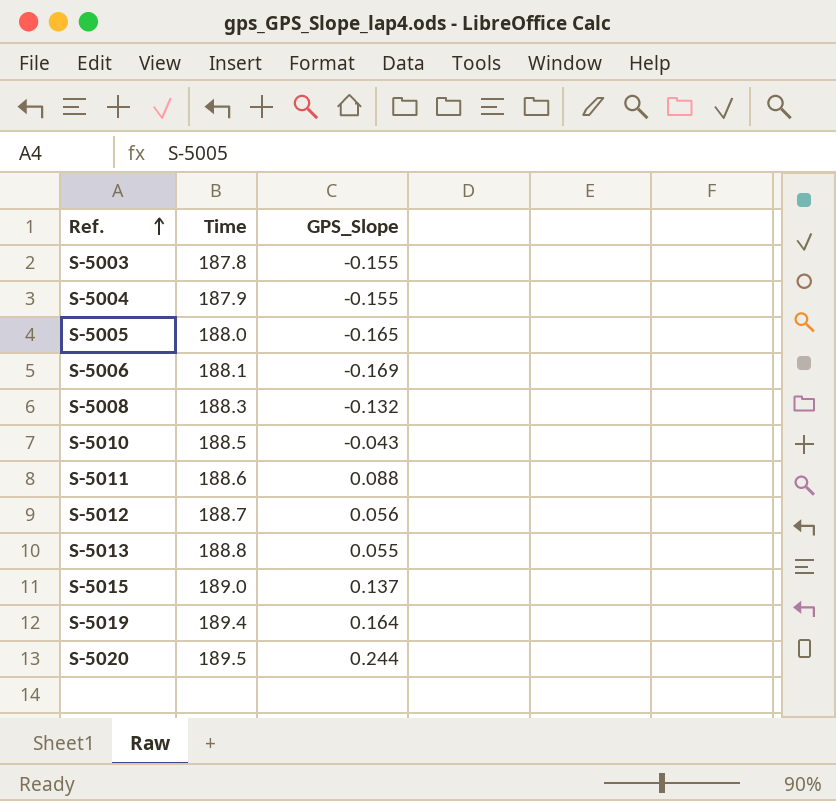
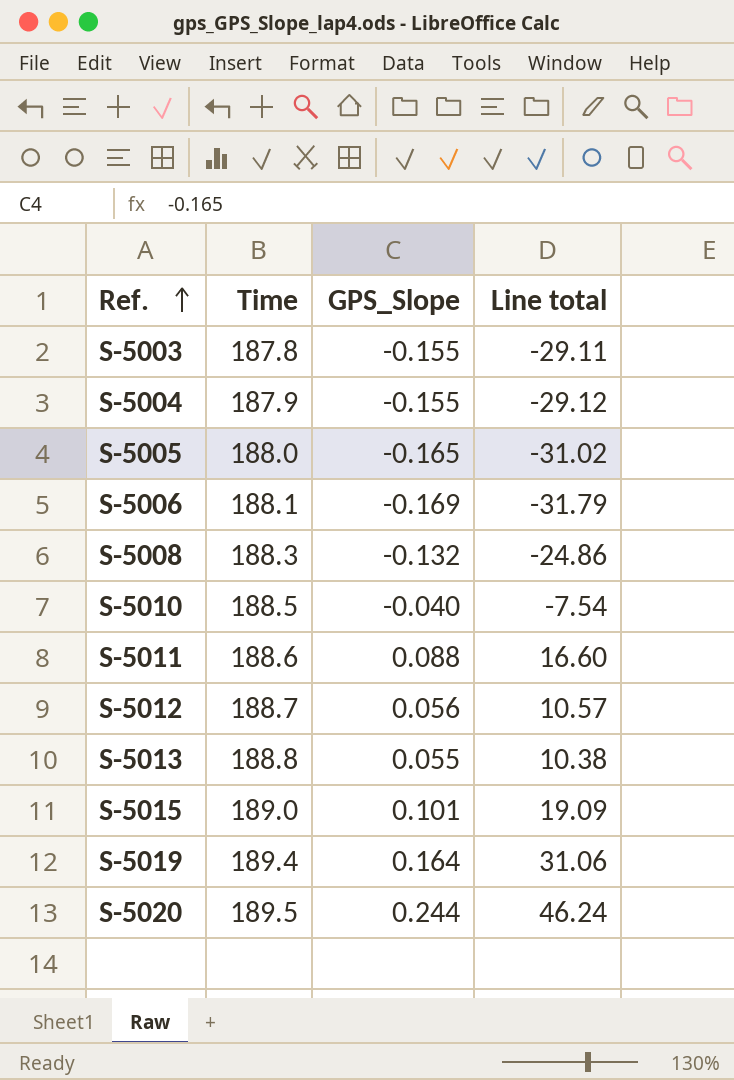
column Line total | formula: none -> [Time] * [GPS_Slope]
S-5010 | GPS_Slope: -0.043 -> -0.040
S-5015 | GPS_Slope: 0.137 -> 0.101

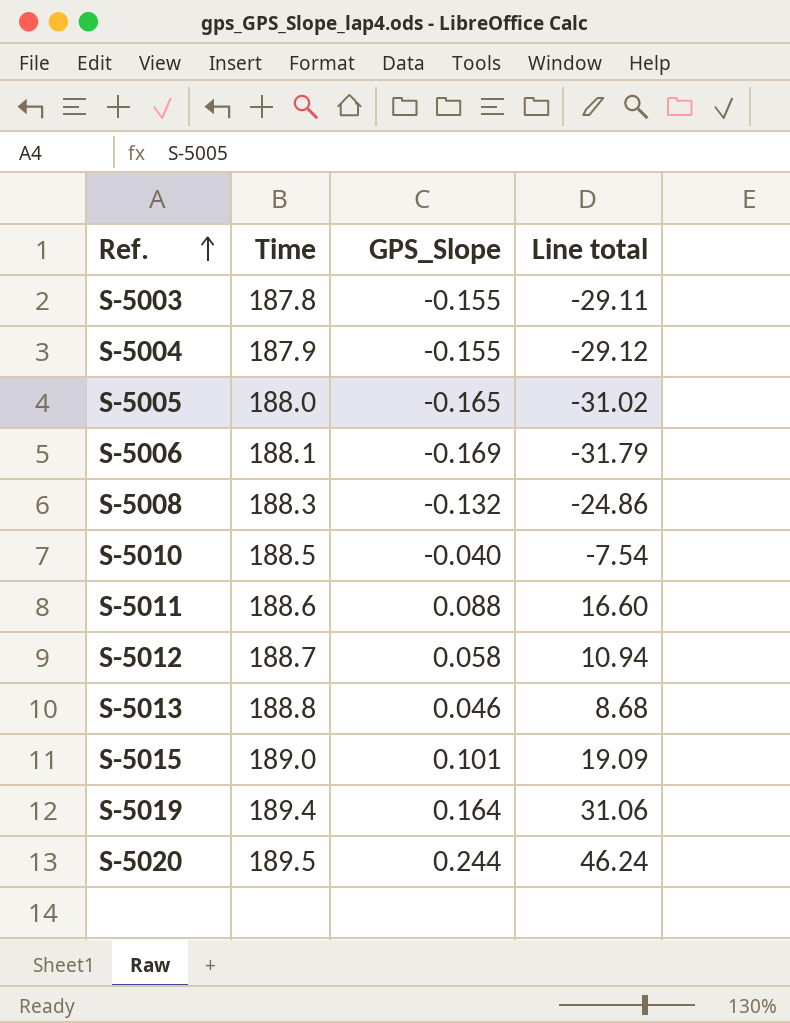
S-5012 | GPS_Slope: 0.056 -> 0.058
S-5012 | Line total: 10.57 -> 10.94
S-5013 | GPS_Slope: 0.055 -> 0.046
S-5013 | Line total: 10.38 -> 8.68

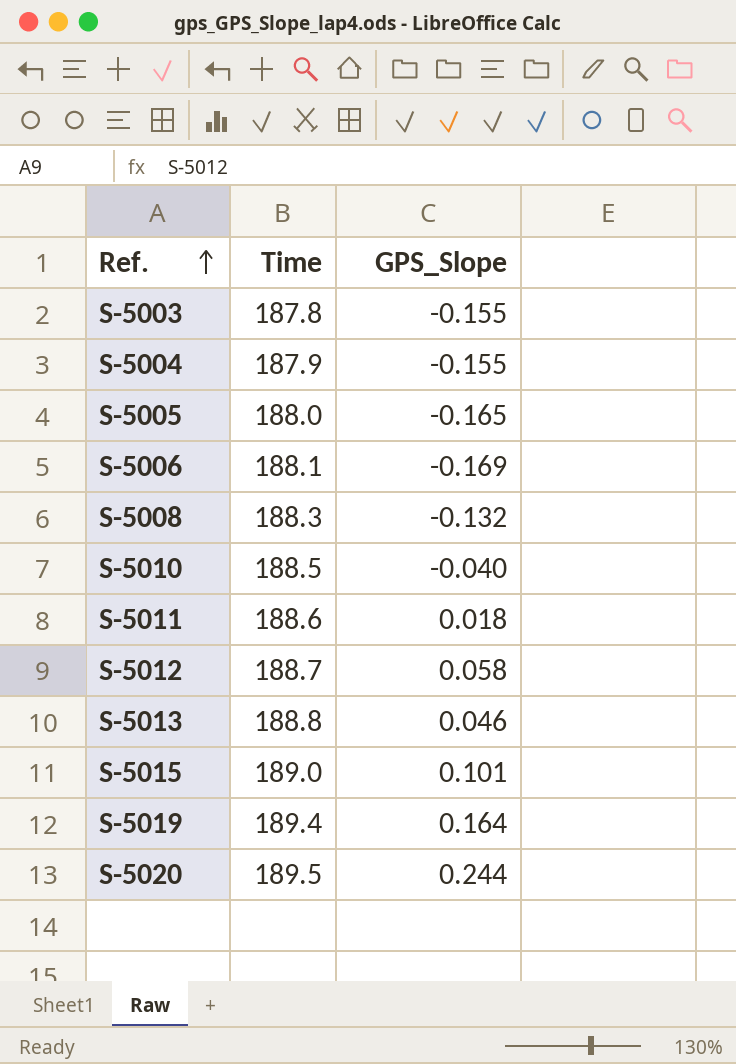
column Line total | formula: [Time] * [GPS_Slope] -> none
S-5011 | GPS_Slope: 0.088 -> 0.018

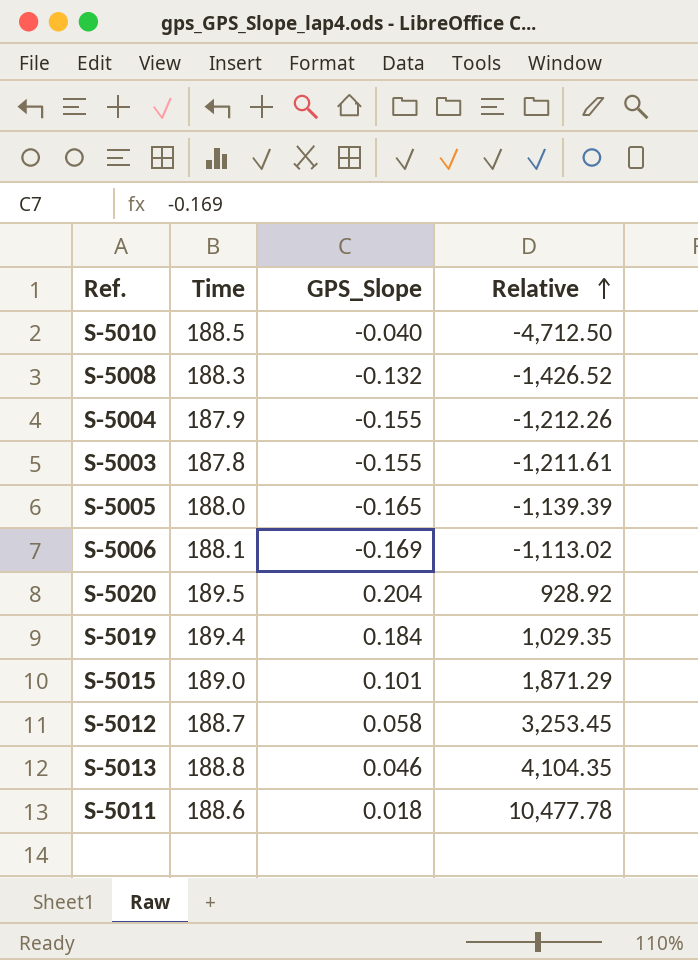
row order: Ref. ascending -> Relative ascending
column Relative | formula: none -> [Time] / [GPS_Slope]
S-5020 | GPS_Slope: 0.244 -> 0.204
S-5019 | GPS_Slope: 0.164 -> 0.184

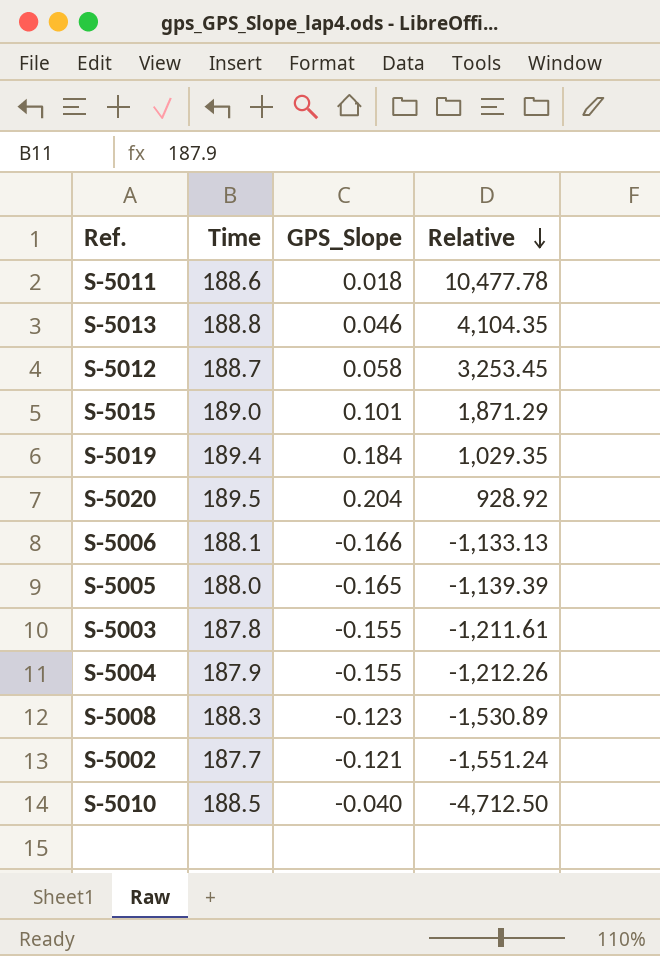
row order: Relative ascending -> Relative descending
S-5006 | GPS_Slope: -0.169 -> -0.166
S-5006 | Relative: -1,113.02 -> -1,133.13
S-5008 | GPS_Slope: -0.132 -> -0.123
S-5008 | Relative: -1,426.52 -> -1,530.89
row S-5002: none -> 187.7 | -0.121 | -1,551.24

